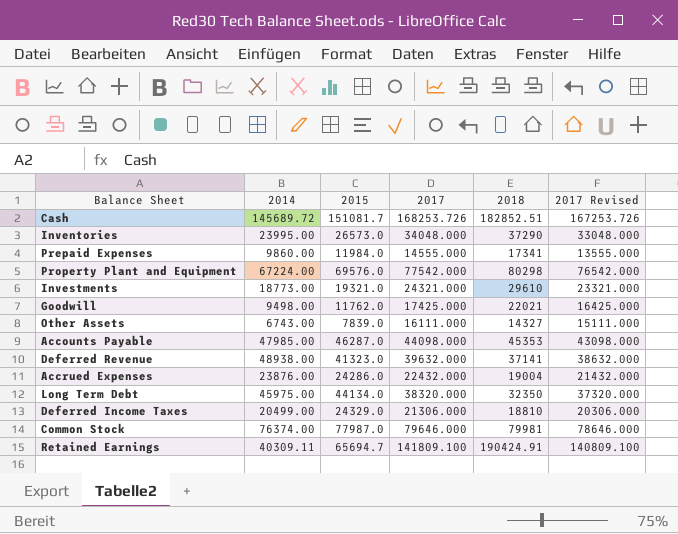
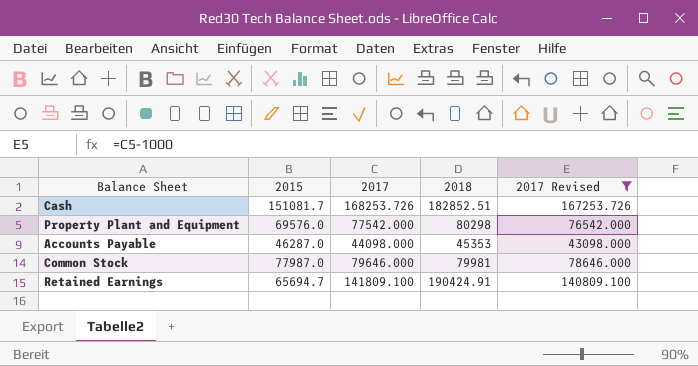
filter: none -> 2017 Revised >= 43098.000
column 2014 | position: 2 -> none

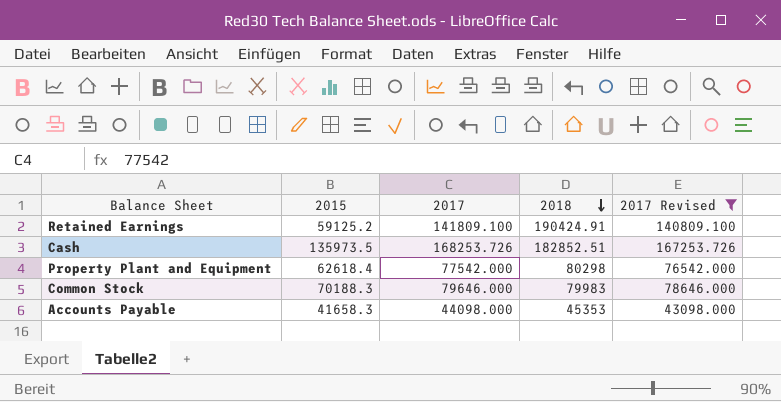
row order: none -> 2018 descending
Retained Earnings | 2015: 65694.7 -> 59125.2
Cash | 2015: 151081.7 -> 135973.5
Property Plant and Equipment | 2015: 69576.0 -> 62618.4
Common Stock | 2015: 77987.0 -> 70188.3
Common Stock | 2018: 79981 -> 79983
Accounts Payable | 2015: 46287.0 -> 41658.3

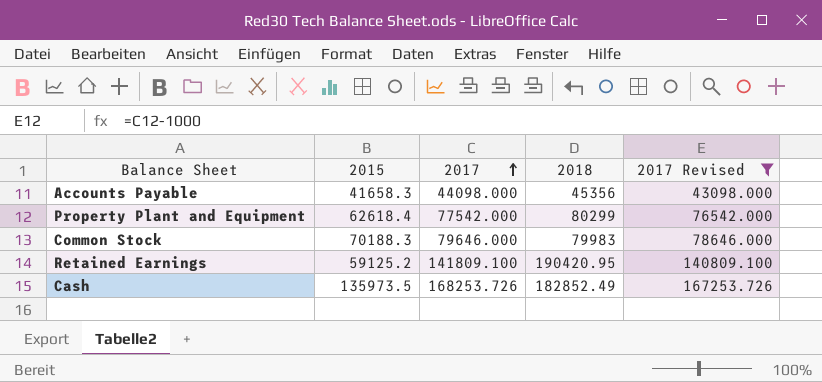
row order: 2018 descending -> 2017 ascending
Accounts Payable | 2018: 45353 -> 45356
Property Plant and Equipment | 2018: 80298 -> 80299
Retained Earnings | 2018: 190424.91 -> 190420.95
Cash | 2018: 182852.51 -> 182852.49

